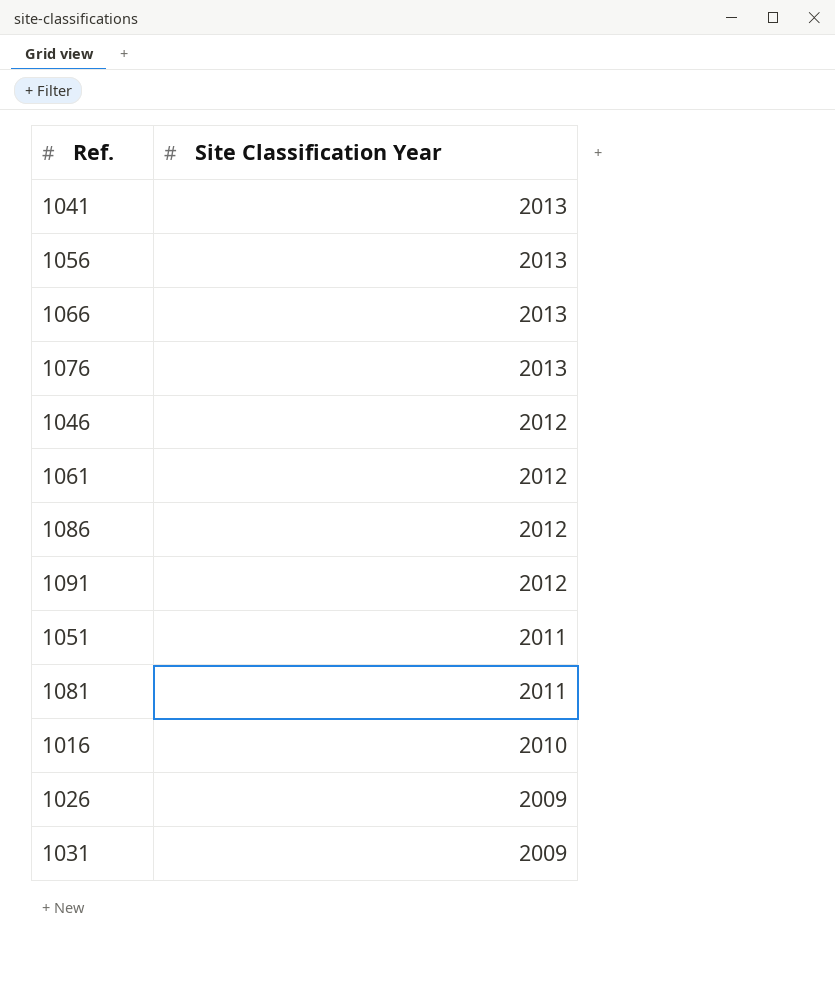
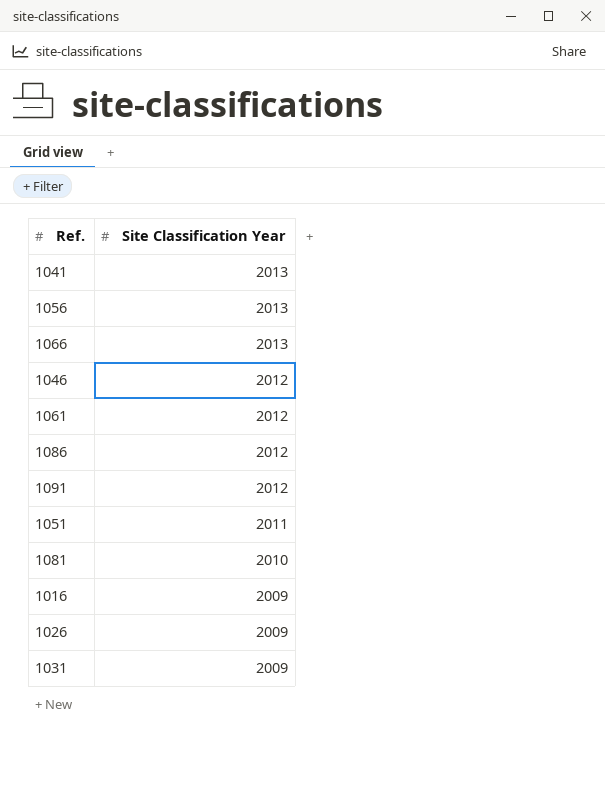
row 1076: 2013 -> none
1081 | Site Classification Year: 2011 -> 2010
1016 | Site Classification Year: 2010 -> 2009

